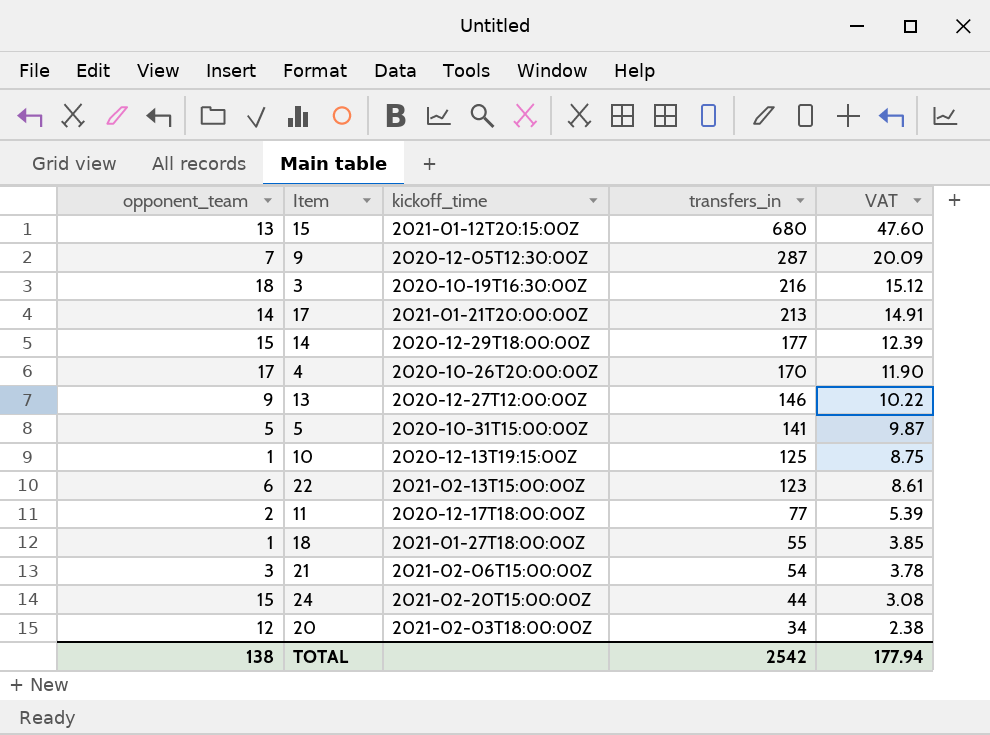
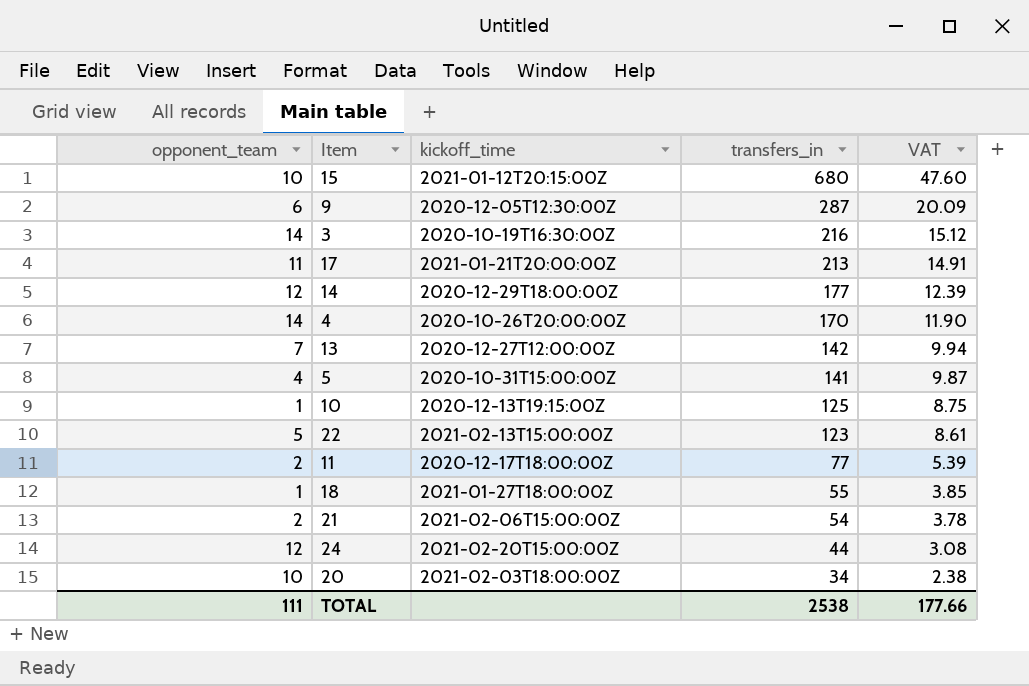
15 | opponent_team: 13 -> 10
9 | opponent_team: 7 -> 6
3 | opponent_team: 18 -> 14
17 | opponent_team: 14 -> 11
14 | opponent_team: 15 -> 12
4 | opponent_team: 17 -> 14
13 | opponent_team: 9 -> 7
13 | transfers_in: 146 -> 142
13 | VAT: 10.22 -> 9.94
5 | opponent_team: 5 -> 4
22 | opponent_team: 6 -> 5
21 | opponent_team: 3 -> 2
24 | opponent_team: 15 -> 12
20 | opponent_team: 12 -> 10
TOTAL | opponent_team: 138 -> 111
TOTAL | transfers_in: 2542 -> 2538
TOTAL | VAT: 177.94 -> 177.66

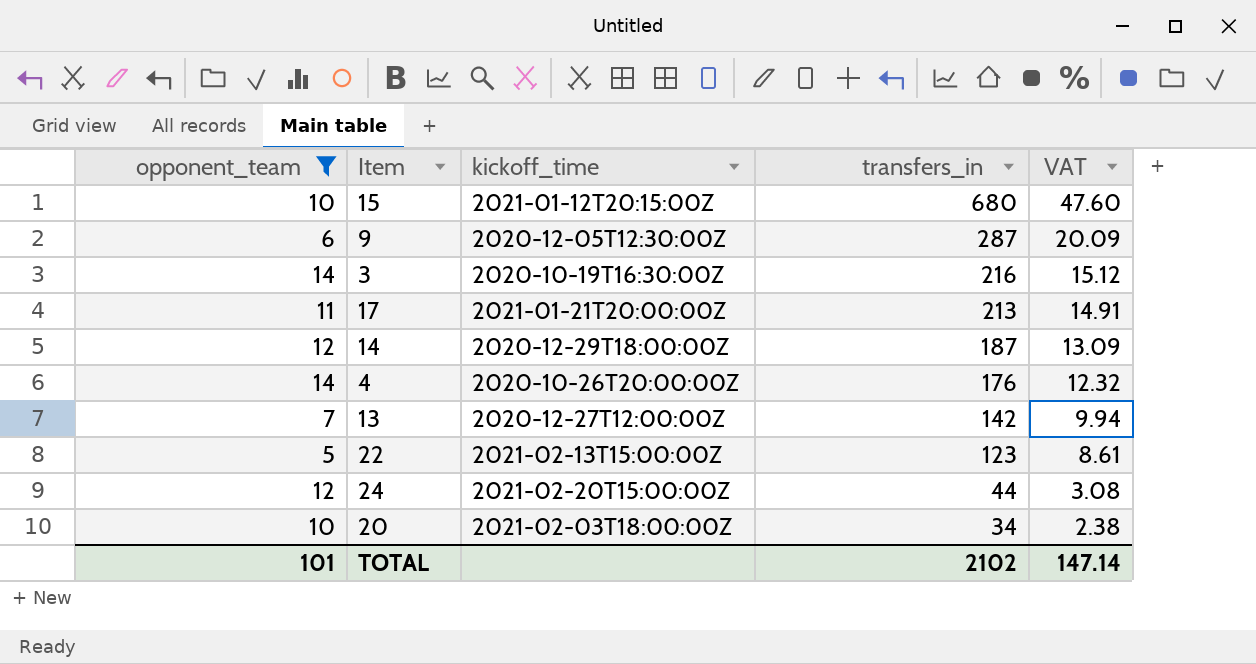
filter: none -> opponent_team >= 5
14 | transfers_in: 177 -> 187
14 | VAT: 12.39 -> 13.09
4 | transfers_in: 170 -> 176
4 | VAT: 11.90 -> 12.32
TOTAL | opponent_team: 111 -> 101
TOTAL | transfers_in: 2538 -> 2102
TOTAL | VAT: 177.66 -> 147.14

